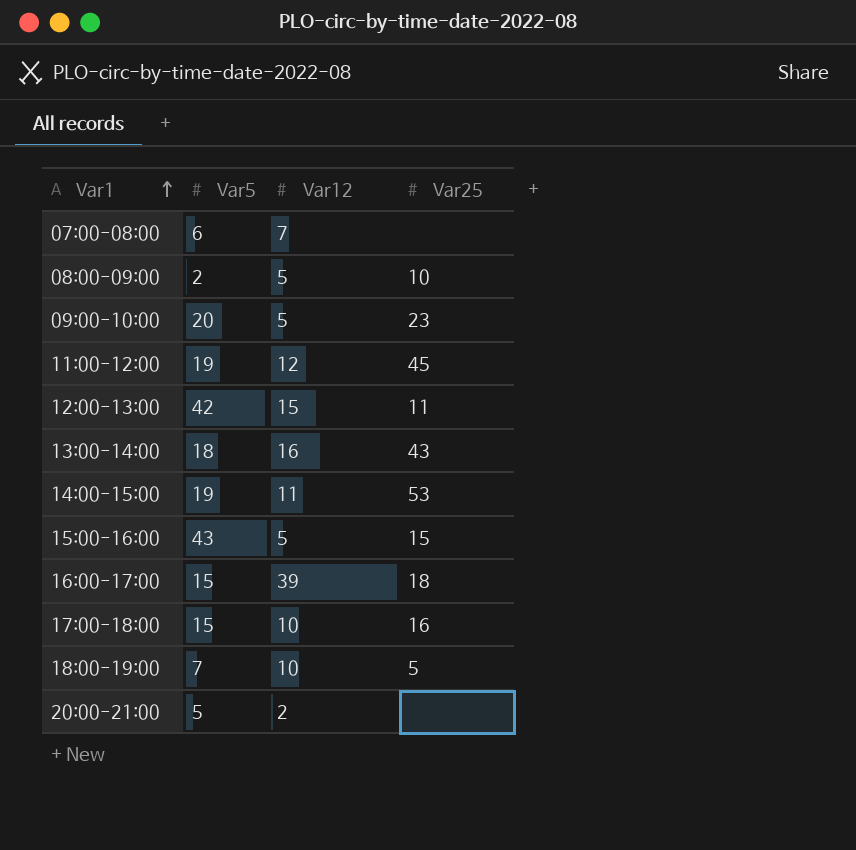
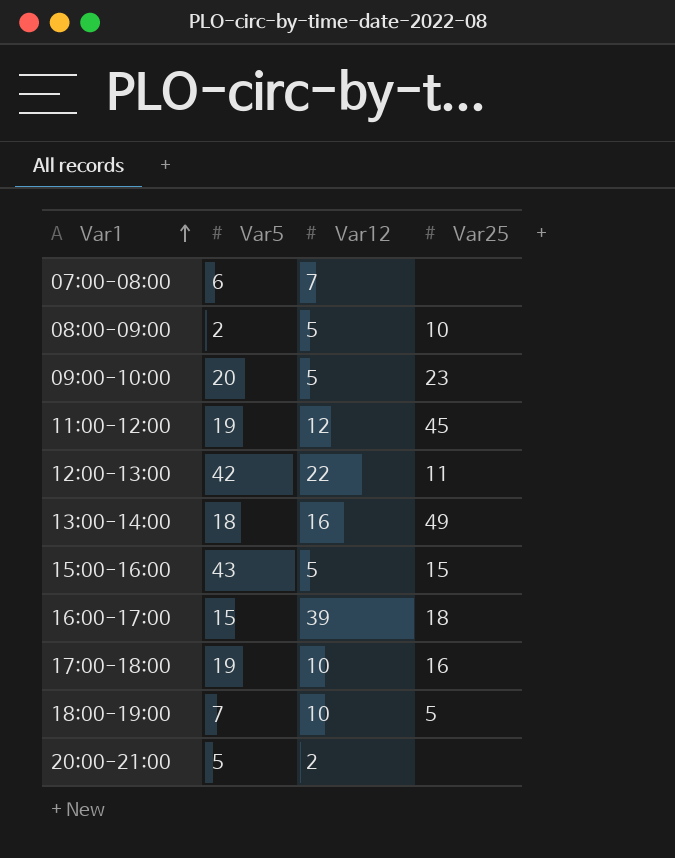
row 14:00-15:00: 19 | 11 | 53 -> none
12:00-13:00 | Var12: 15 -> 22
13:00-14:00 | Var25: 43 -> 49
17:00-18:00 | Var5: 15 -> 19

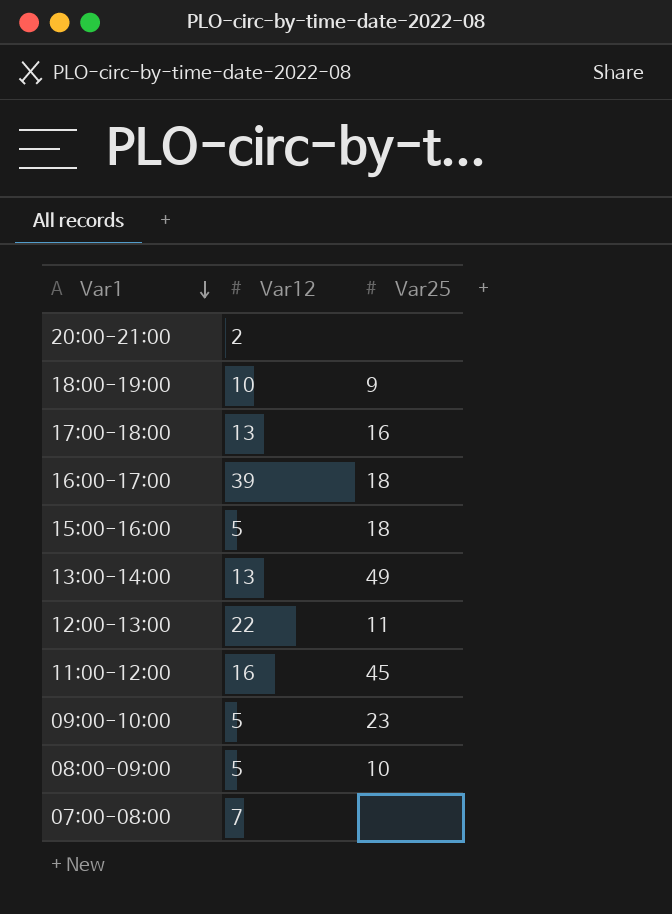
row order: Var1 ascending -> Var1 descending
column Var5 | position: 2 -> none
18:00-19:00 | Var25: 5 -> 9
17:00-18:00 | Var12: 10 -> 13
15:00-16:00 | Var25: 15 -> 18
13:00-14:00 | Var12: 16 -> 13
11:00-12:00 | Var12: 12 -> 16

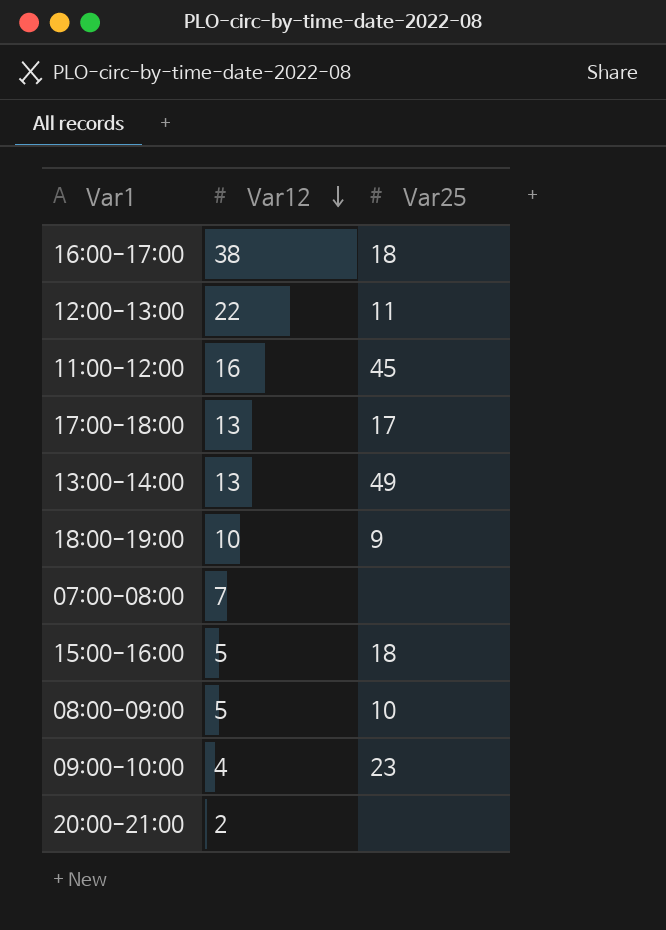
row order: Var1 descending -> Var12 descending
16:00-17:00 | Var12: 39 -> 38
17:00-18:00 | Var25: 16 -> 17
09:00-10:00 | Var12: 5 -> 4

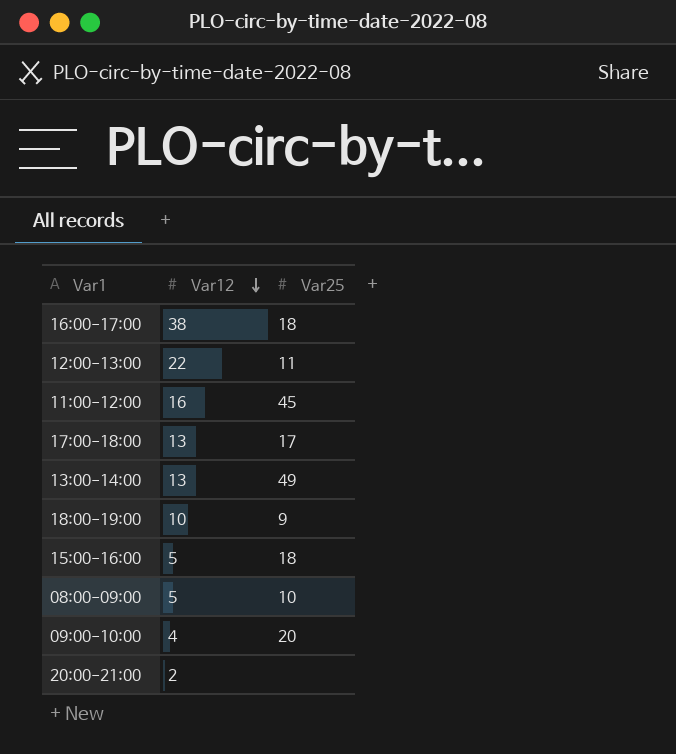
row 07:00-08:00: 7 | none -> none
09:00-10:00 | Var25: 23 -> 20

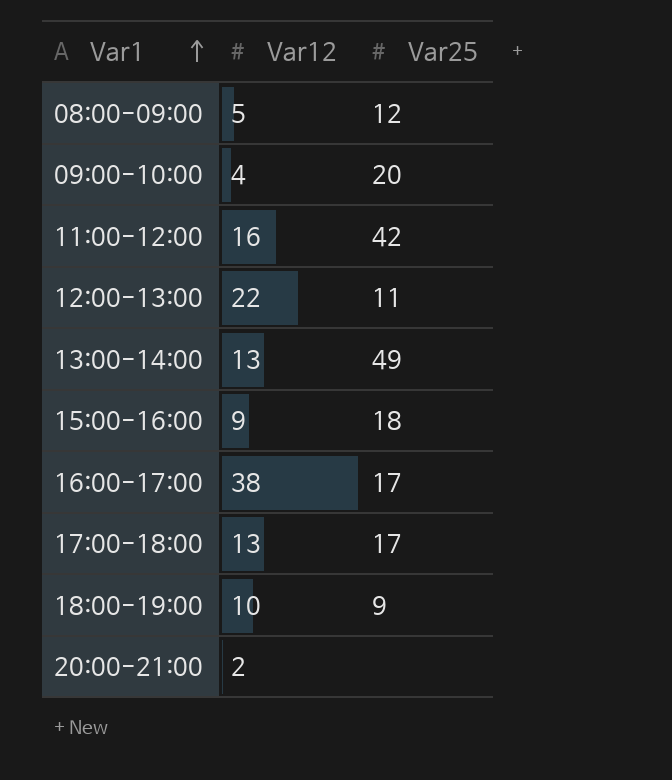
row order: Var12 descending -> Var1 ascending
08:00-09:00 | Var25: 10 -> 12
11:00-12:00 | Var25: 45 -> 42
15:00-16:00 | Var12: 5 -> 9
16:00-17:00 | Var25: 18 -> 17

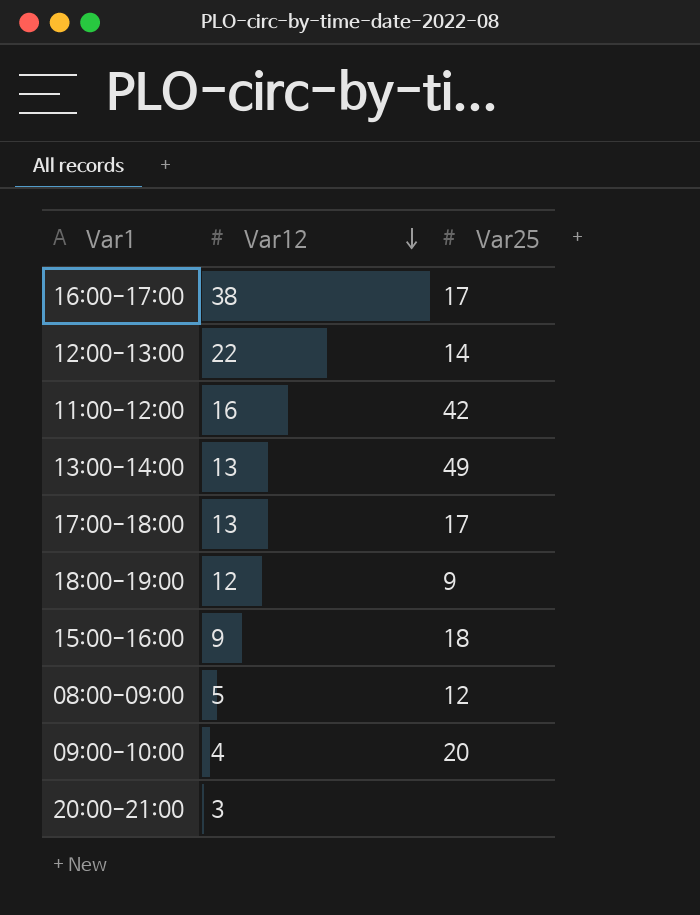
row order: Var1 ascending -> Var12 descending
12:00-13:00 | Var25: 11 -> 14
18:00-19:00 | Var12: 10 -> 12
20:00-21:00 | Var12: 2 -> 3

